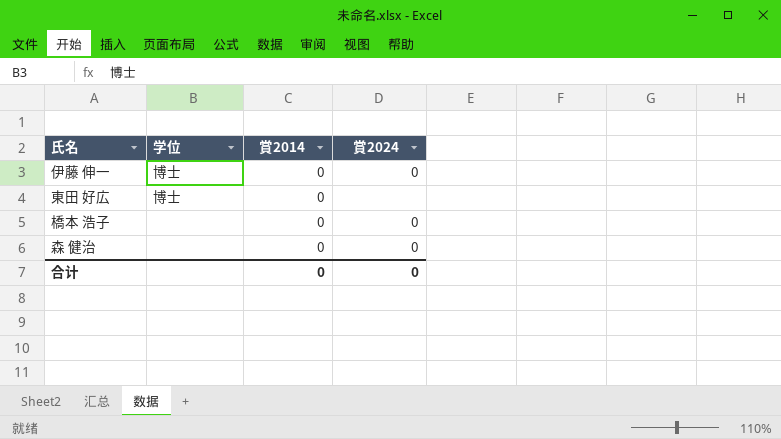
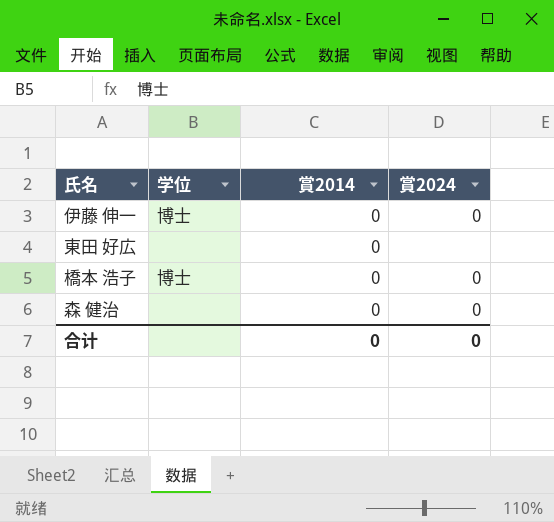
東田 好広 | 学位: 博士 -> none
橋本 浩子 | 学位: none -> 博士

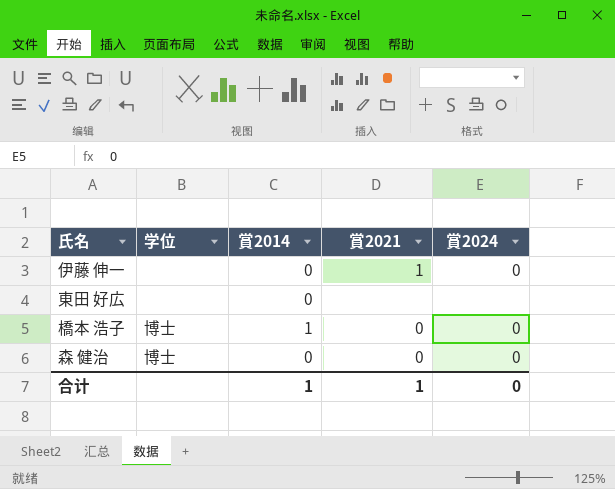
column 賞2021 | position: none -> 4
伊藤 伸一 | 学位: 博士 -> none
橋本 浩子 | 賞2014: 0 -> 1
森 健治 | 学位: none -> 博士
合计 | 賞2014: 0 -> 1

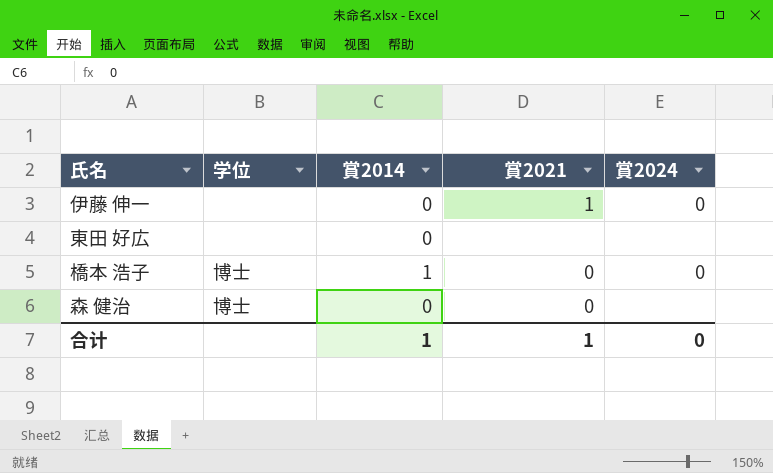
森 健治 | 賞2024: 0 -> none

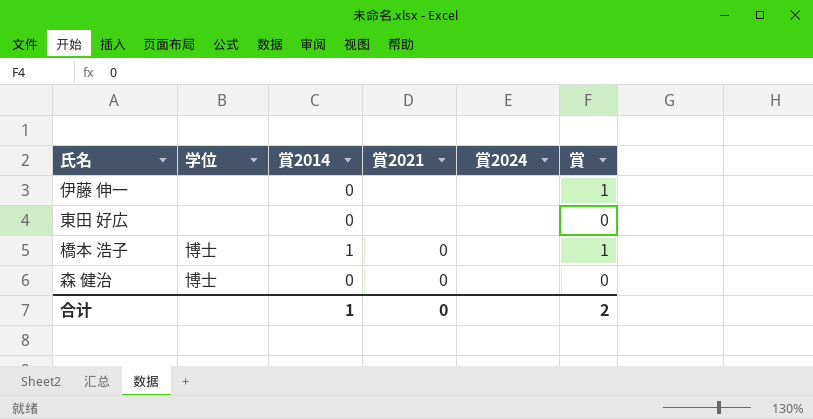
column 賞 | position: none -> 6
伊藤 伸一 | 賞2021: 1 -> none
伊藤 伸一 | 賞2024: 0 -> none
橋本 浩子 | 賞2024: 0 -> none
合计 | 賞2021: 1 -> 0
合计 | 賞2024: 0 -> none

